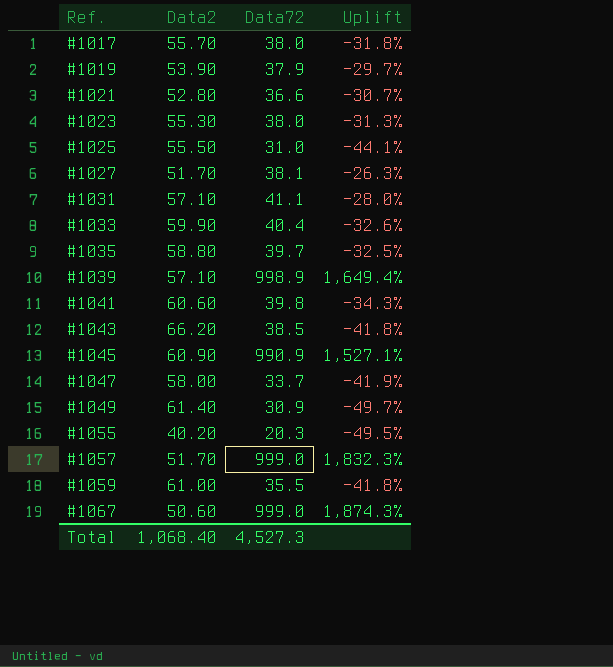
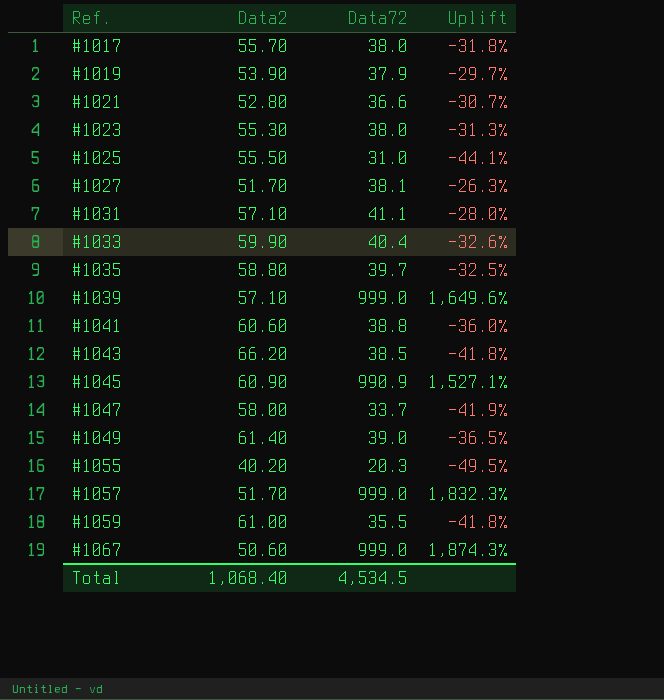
#1039 | Data72: 998.9 -> 999.0
#1039 | Uplift: 1,649.4% -> 1,649.6%
#1041 | Data72: 39.8 -> 38.8
#1041 | Uplift: -34.3% -> -36.0%
#1049 | Data72: 30.9 -> 39.0
#1049 | Uplift: -49.7% -> -36.5%
Total | Data72: 4,527.3 -> 4,534.5

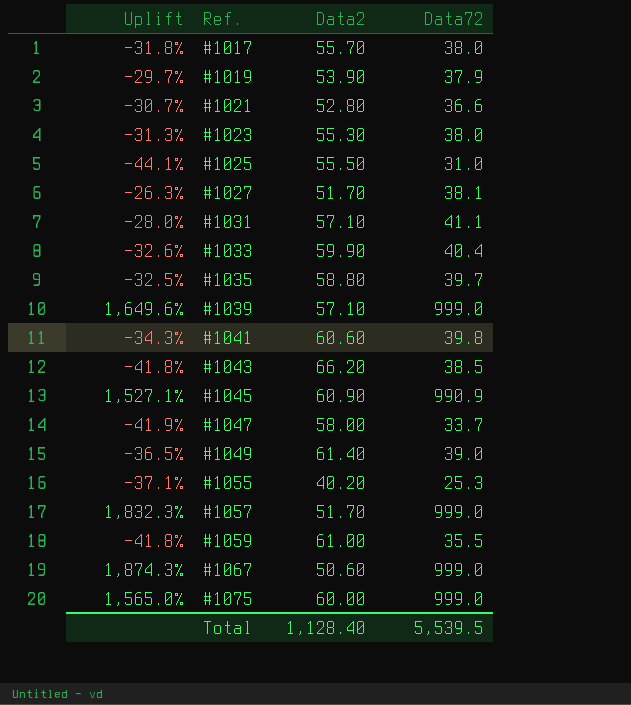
column Uplift | position: 4 -> 1
#1041 | Uplift: -36.0% -> -34.3%
#1041 | Data72: 38.8 -> 39.8
#1055 | Uplift: -49.5% -> -37.1%
#1055 | Data72: 20.3 -> 25.3
row #1075: none -> 1,565.0% | 60.00 | 999.0
Total | Data2: 1,068.40 -> 1,128.40
Total | Data72: 4,534.5 -> 5,539.5

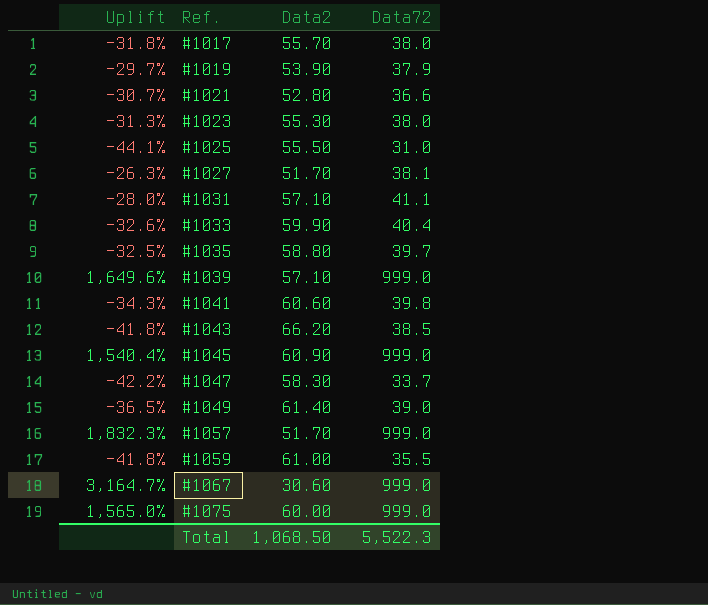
row #1055: -37.1% | 40.20 | 25.3 -> none
#1045 | Uplift: 1,527.1% -> 1,540.4%
#1045 | Data72: 990.9 -> 999.0
#1047 | Uplift: -41.9% -> -42.2%
#1047 | Data2: 58.00 -> 58.30
#1067 | Uplift: 1,874.3% -> 3,164.7%
#1067 | Data2: 50.60 -> 30.60
Total | Data2: 1,128.40 -> 1,068.50
Total | Data72: 5,539.5 -> 5,522.3

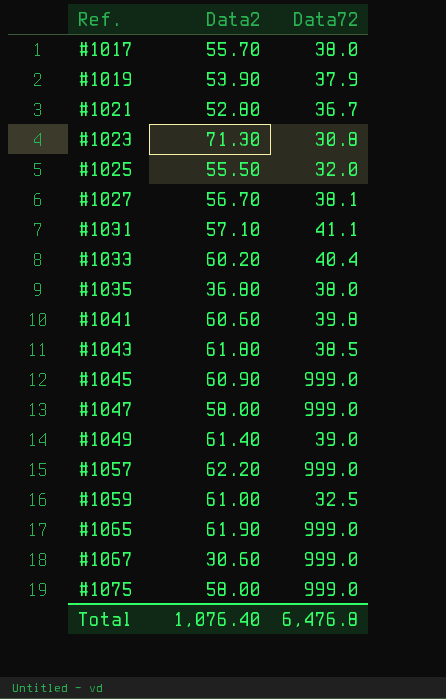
column Uplift | formula: ([Data72] - [Data2]) / [Data2] -> none
row #1039: 1,649.6% | 57.10 | 999.0 -> none
#1021 | Data72: 36.6 -> 36.7
#1023 | Data2: 55.30 -> 71.30
#1023 | Data72: 38.0 -> 30.8
#1025 | Data72: 31.0 -> 32.0
#1027 | Data2: 51.70 -> 56.70
#1033 | Data2: 59.90 -> 60.20
#1035 | Data2: 58.80 -> 36.80
#1035 | Data72: 39.7 -> 38.0
#1043 | Data2: 66.20 -> 61.80
#1047 | Data2: 58.30 -> 58.00
#1047 | Data72: 33.7 -> 999.0
#1057 | Data2: 51.70 -> 62.20
#1059 | Data72: 35.5 -> 32.5
row #1065: none -> 61.90 | 999.0
#1075 | Data2: 60.00 -> 58.00
Total | Data2: 1,068.50 -> 1,076.40
Total | Data72: 5,522.3 -> 6,476.8

